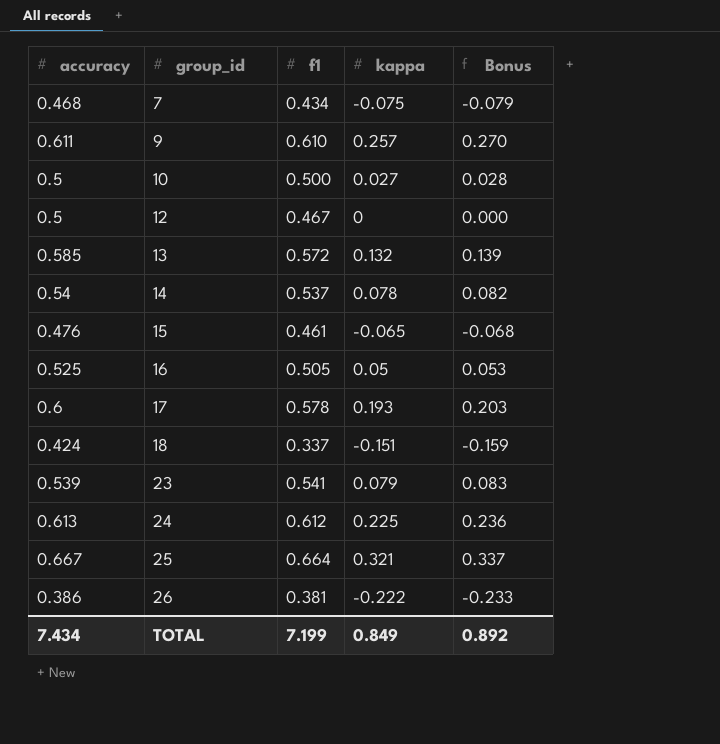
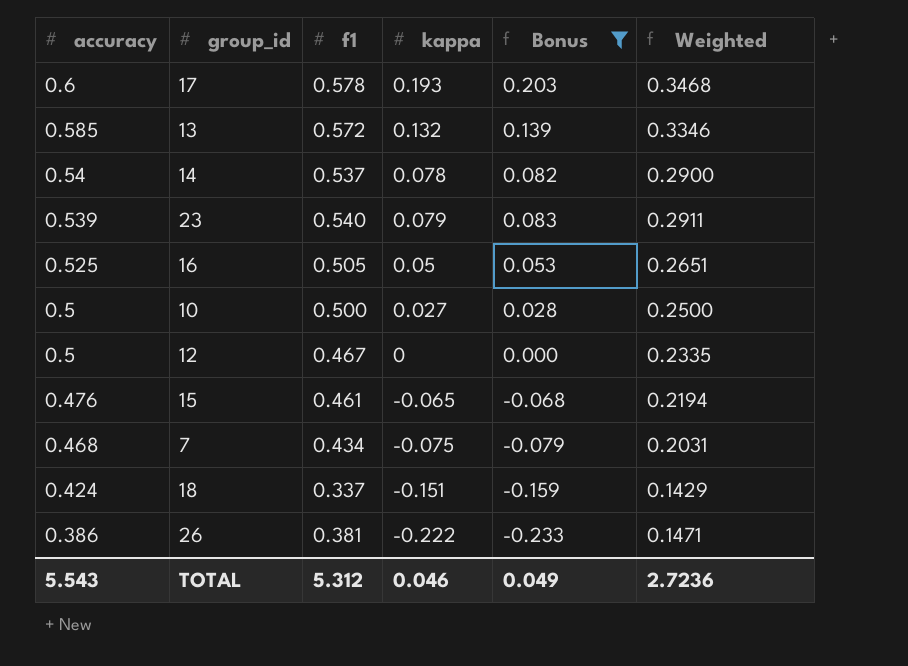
filter: none -> Bonus <= 0.203
row order: group_id ascending -> accuracy descending
column Weighted | formula: none -> [accuracy] * [f1]
23 | f1: 0.541 -> 0.540
TOTAL | accuracy: 7.434 -> 5.543
TOTAL | f1: 7.199 -> 5.312
TOTAL | kappa: 0.849 -> 0.046
TOTAL | Bonus: 0.892 -> 0.049

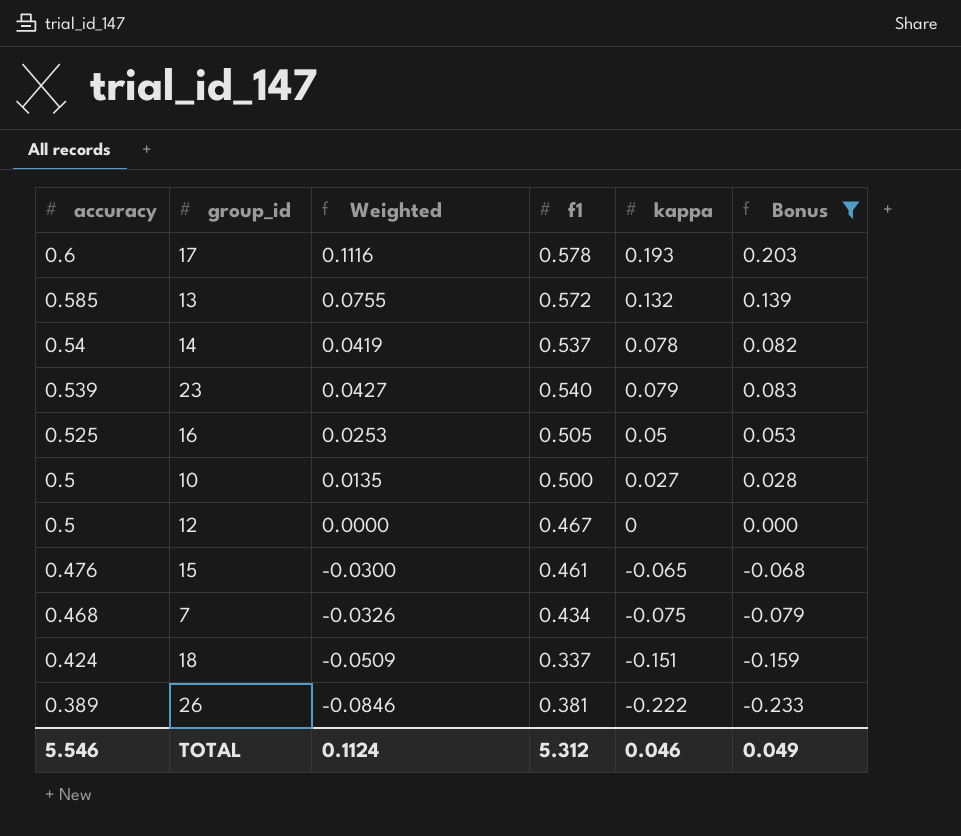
column Weighted | formula: [accuracy] * [f1] -> [f1] * [kappa]
column Weighted | position: 6 -> 3
26 | accuracy: 0.386 -> 0.389
TOTAL | accuracy: 5.543 -> 5.546
TOTAL | Weighted: 2.7236 -> 0.1124

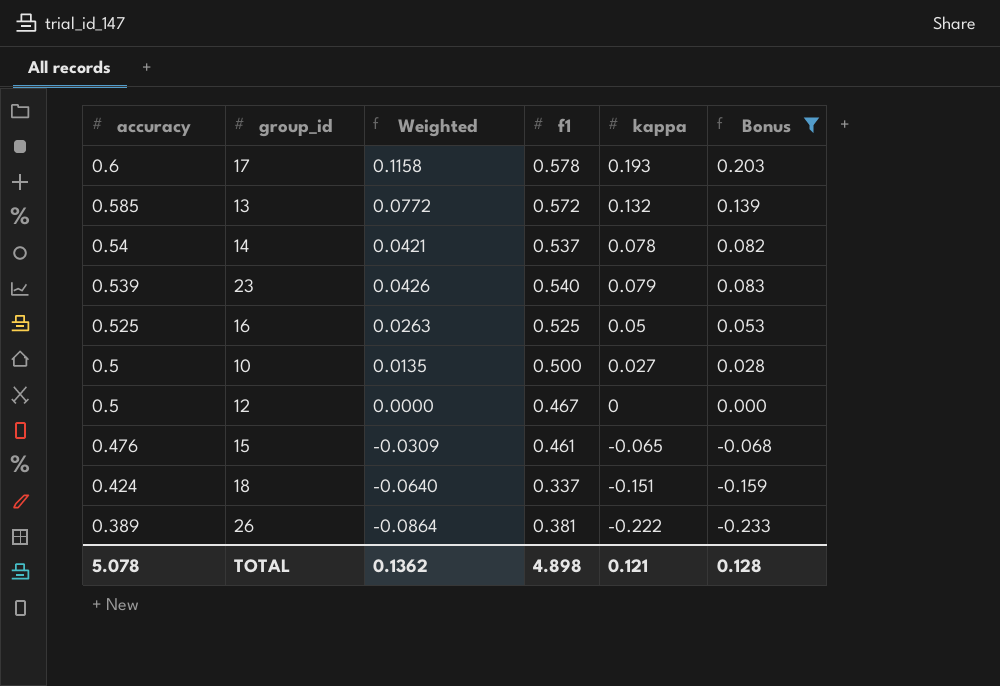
column Weighted | formula: [f1] * [kappa] -> [accuracy] * [kappa]
row 7: 0.468 | -0.0326 | 0.434 | -0.075 | -0.079 -> none
16 | f1: 0.505 -> 0.525
TOTAL | accuracy: 5.546 -> 5.078
TOTAL | Weighted: 0.1124 -> 0.1362
TOTAL | f1: 5.312 -> 4.898
TOTAL | kappa: 0.046 -> 0.121
TOTAL | Bonus: 0.049 -> 0.128

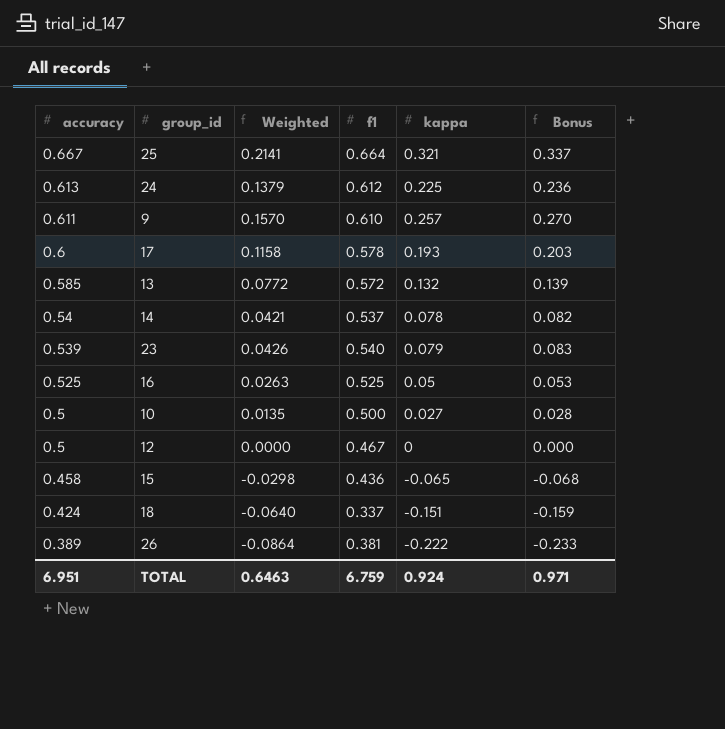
filter: Bonus <= 0.203 -> none
15 | accuracy: 0.476 -> 0.458
15 | Weighted: -0.0309 -> -0.0298
15 | f1: 0.461 -> 0.436
TOTAL | accuracy: 5.078 -> 6.951
TOTAL | Weighted: 0.1362 -> 0.6463
TOTAL | f1: 4.898 -> 6.759
TOTAL | kappa: 0.121 -> 0.924
TOTAL | Bonus: 0.128 -> 0.971

